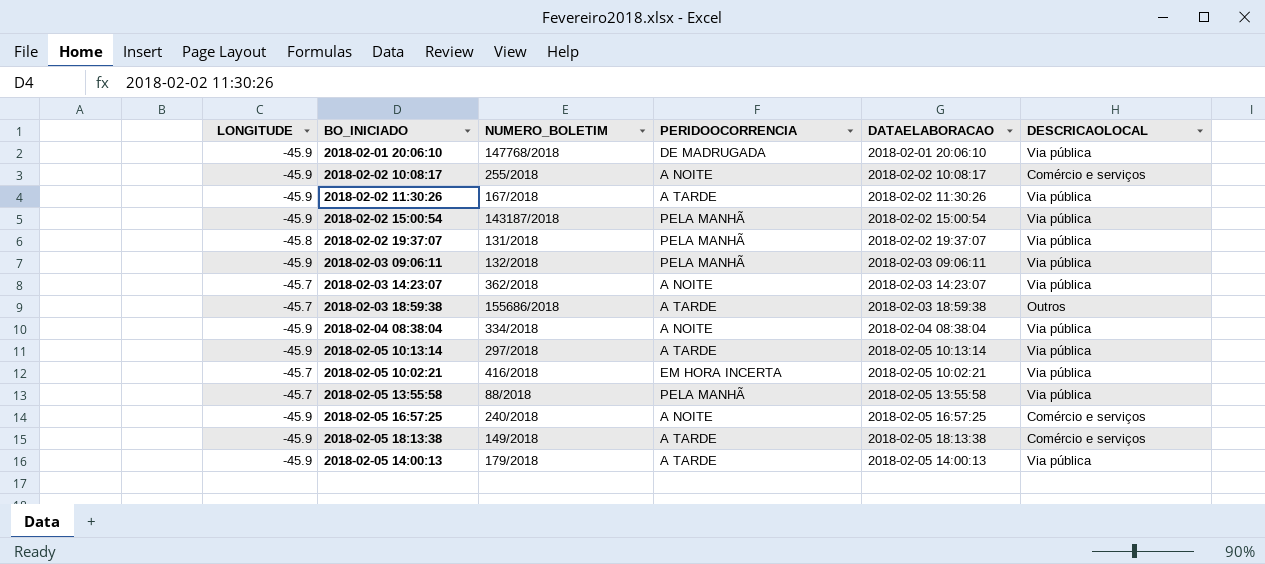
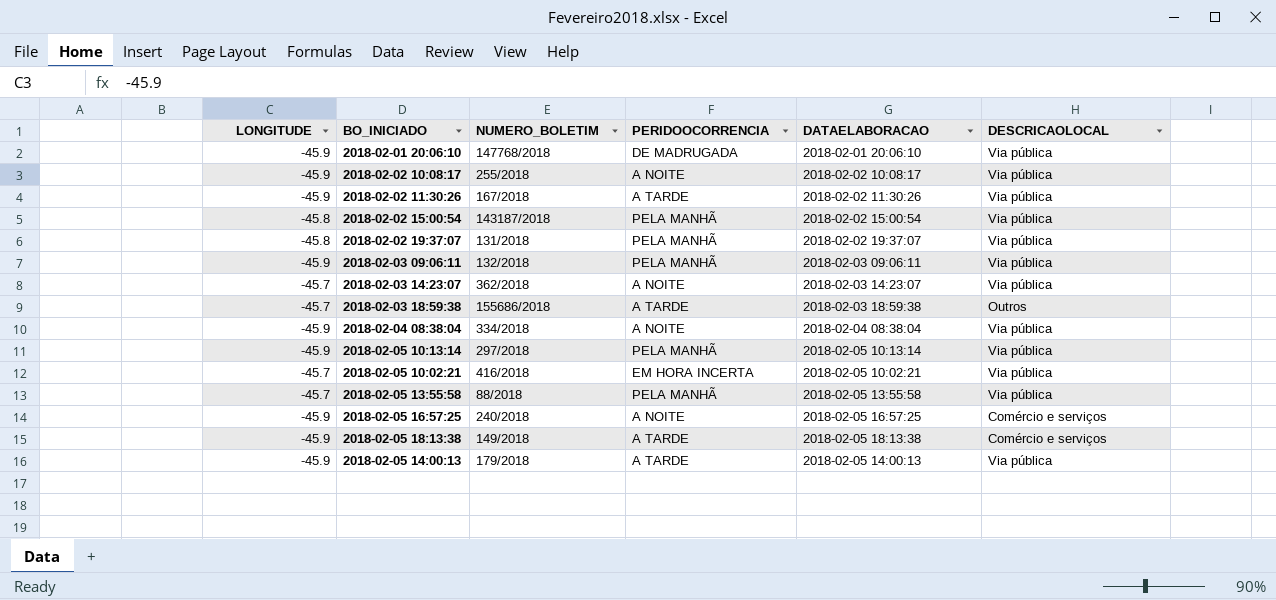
2018-02-02 10:08:17 | DESCRICAOLOCAL: Comércio e serviços -> Via pública
2018-02-02 15:00:54 | LONGITUDE: -45.9 -> -45.8
2018-02-05 10:13:14 | PERIDOOCORRENCIA: A TARDE -> PELA MANHÃ

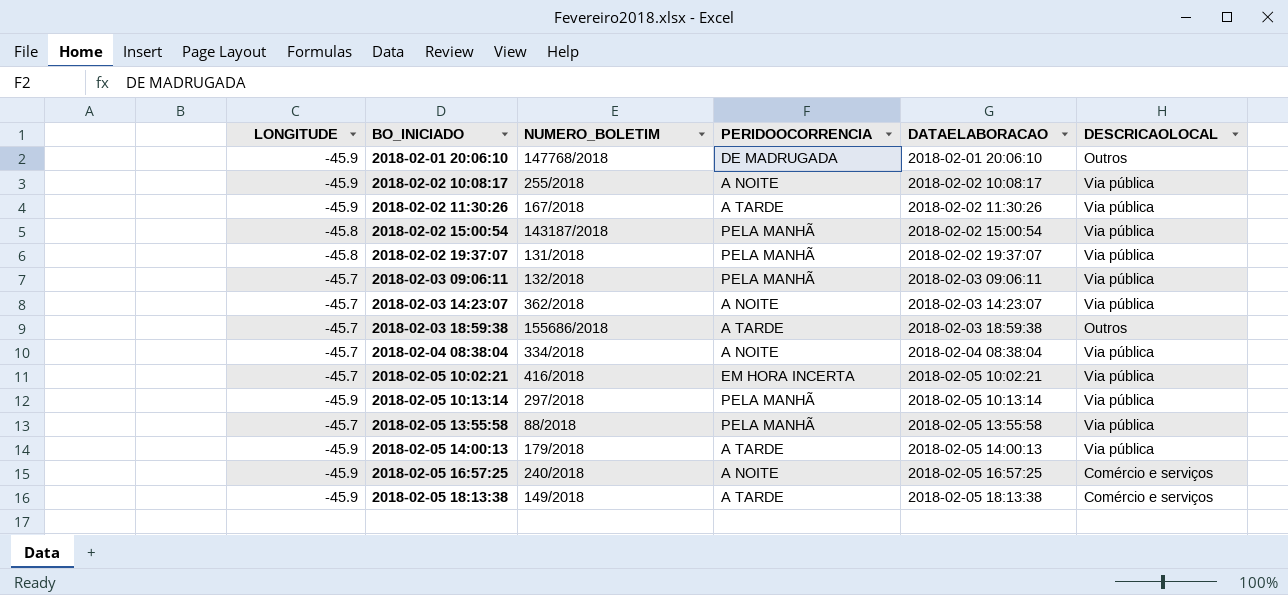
row order: none -> BO_INICIADO ascending
2018-02-01 20:06:10 | DESCRICAOLOCAL: Via pública -> Outros
2018-02-03 09:06:11 | LONGITUDE: -45.9 -> -45.7
2018-02-04 08:38:04 | LONGITUDE: -45.9 -> -45.7

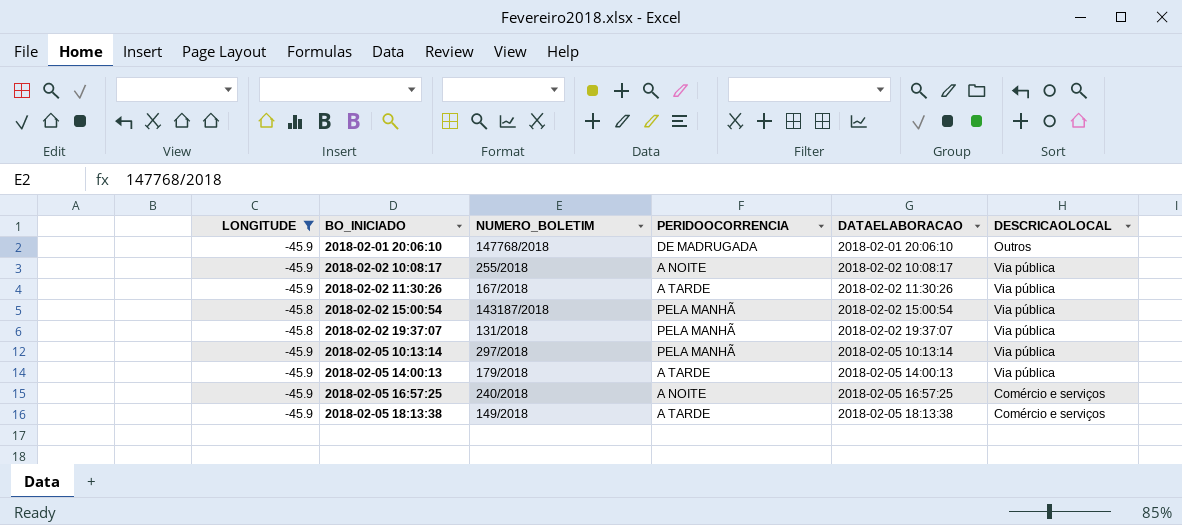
filter: none -> LONGITUDE != -45.7

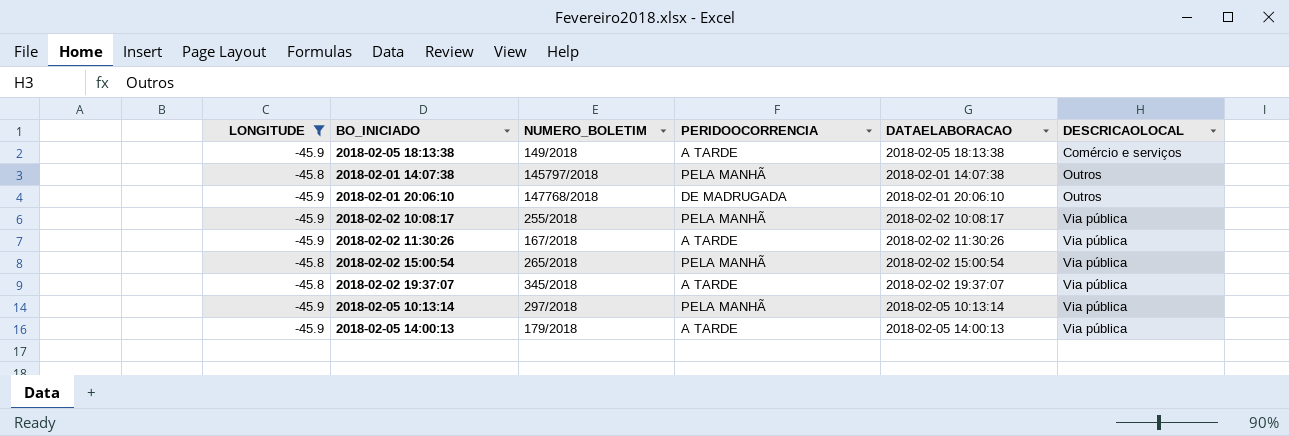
row order: BO_INICIADO ascending -> DESCRICAOLOCAL ascending
row 2018-02-05 16:57:25: -45.9 | 240/2018 | A NOITE | 2018-02-05 16:57:25 | Comércio e serviços -> none
row 2018-02-01 14:07:38: none -> -45.8 | 145797/2018 | PELA MANHÃ | 2018-02-01 14:07:38 | Outros
2018-02-02 10:08:17 | PERIDOOCORRENCIA: A NOITE -> PELA MANHÃ
2018-02-02 15:00:54 | NUMERO_BOLETIM: 143187/2018 -> 265/2018
2018-02-02 19:37:07 | NUMERO_BOLETIM: 131/2018 -> 345/2018
2018-02-02 19:37:07 | PERIDOOCORRENCIA: PELA MANHÃ -> A TARDE

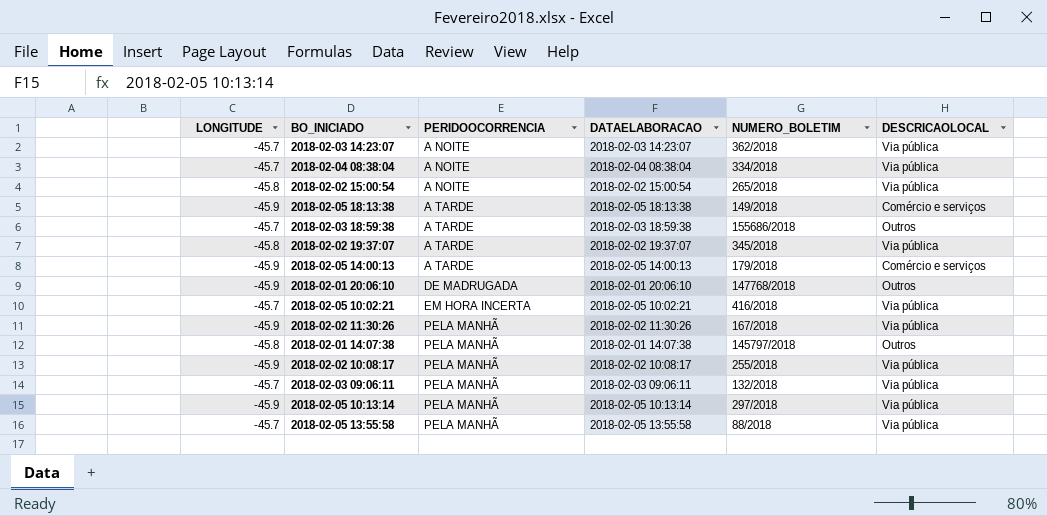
filter: LONGITUDE != -45.7 -> none
row order: DESCRICAOLOCAL ascending -> PERIDOOCORRENCIA ascending
column NUMERO_BOLETIM | position: 3 -> 5
2018-02-02 15:00:54 | PERIDOOCORRENCIA: PELA MANHÃ -> A NOITE
2018-02-05 14:00:13 | DESCRICAOLOCAL: Via pública -> Comércio e serviços
2018-02-02 11:30:26 | PERIDOOCORRENCIA: A TARDE -> PELA MANHÃ

